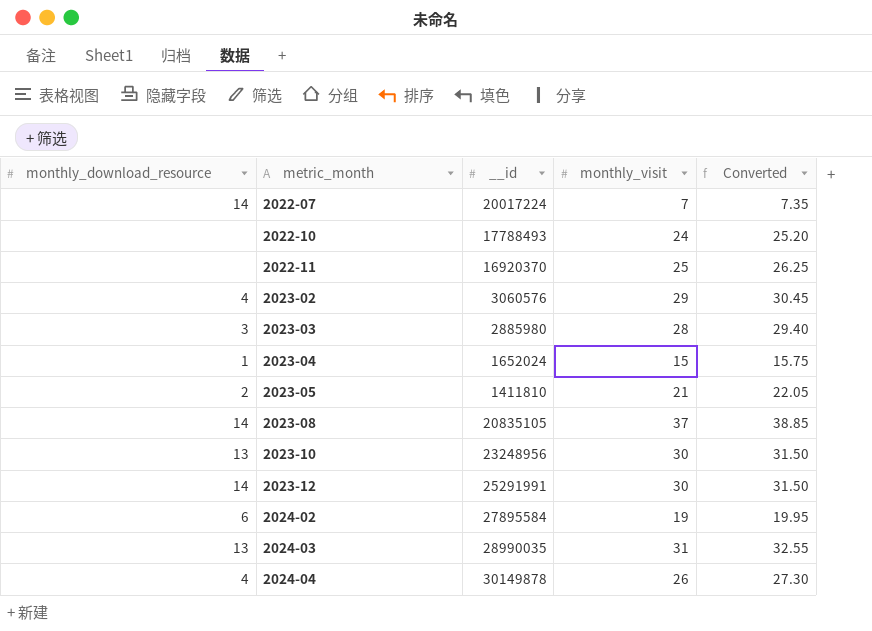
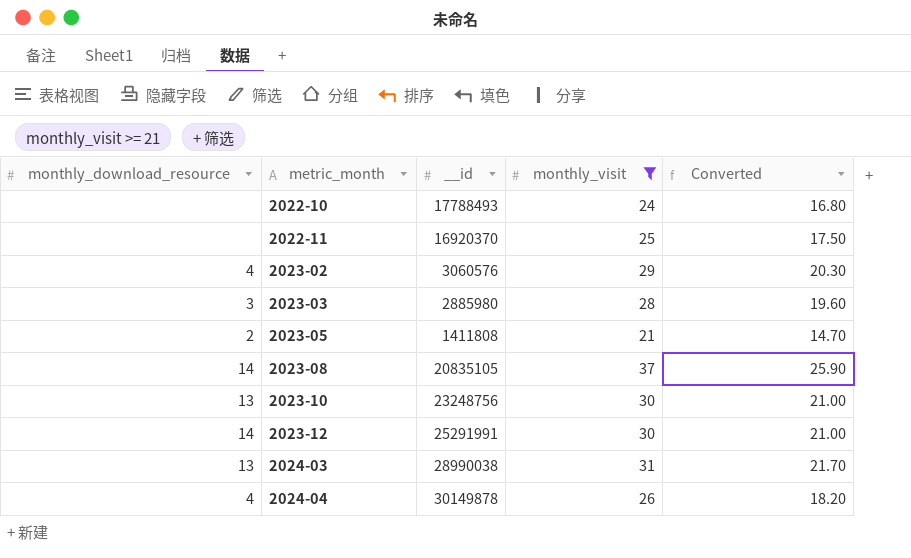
filter: none -> monthly_visit >= 21
column Converted | formula: [monthly_visit] * 1.05 -> [monthly_visit] * 0.7
2023-05 | __id: 1411810 -> 1411808
2023-10 | __id: 23248956 -> 23248756
2024-03 | __id: 28990035 -> 28990038

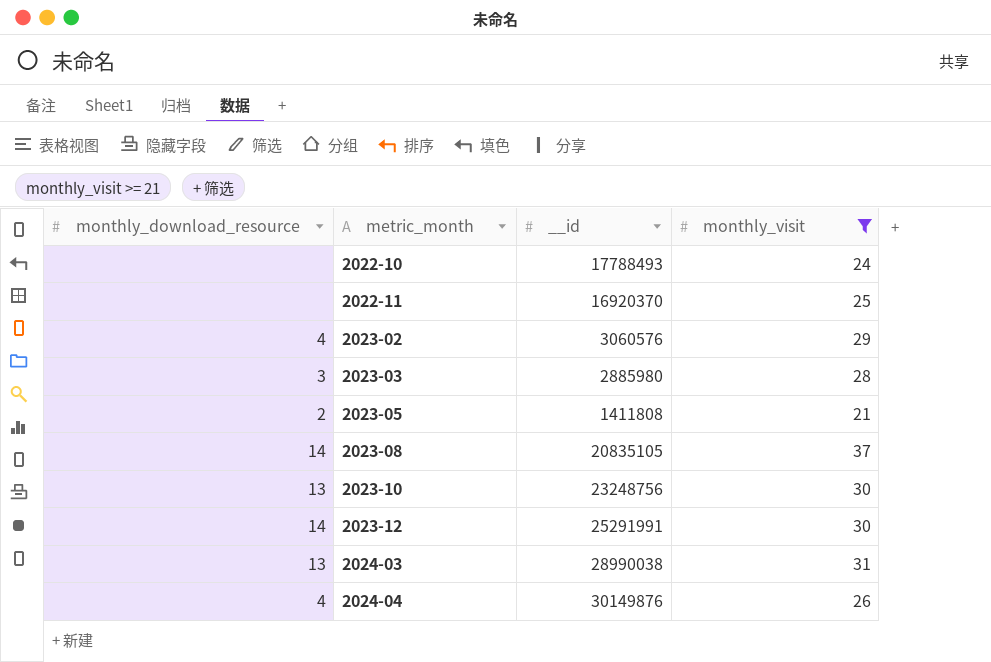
column Converted | formula: [monthly_visit] * 0.7 -> none
2024-04 | __id: 30149878 -> 30149876

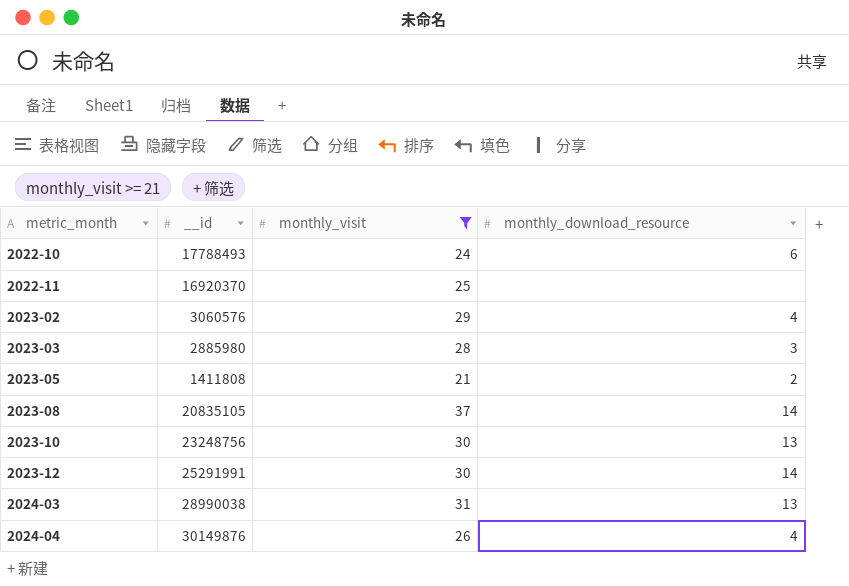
column monthly_download_resource | position: 1 -> 4
2022-10 | monthly_download_resource: none -> 6

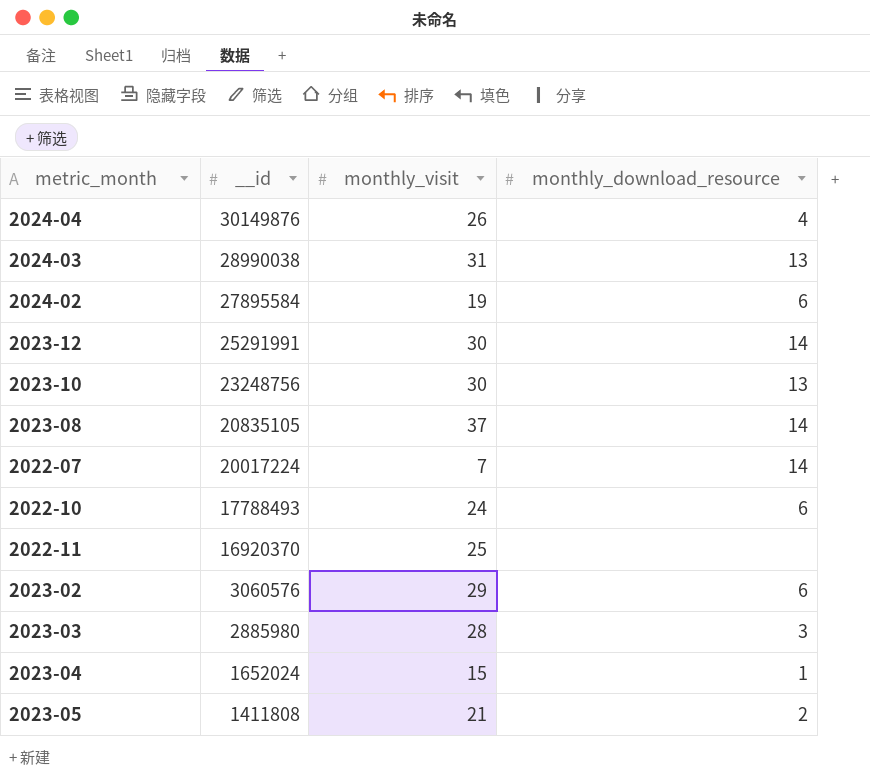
filter: monthly_visit >= 21 -> none
row order: metric_month ascending -> __id descending
2023-02 | monthly_download_resource: 4 -> 6

